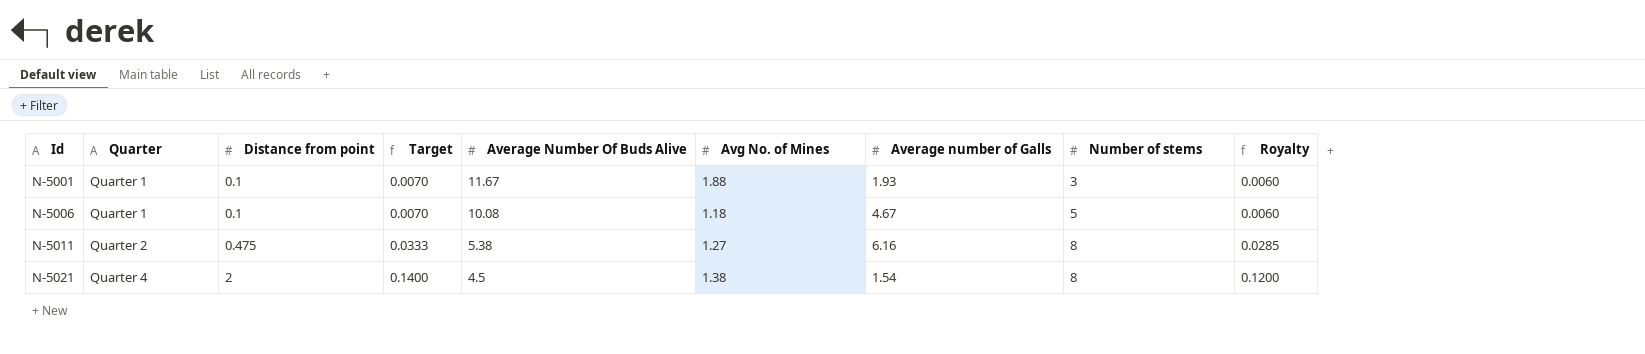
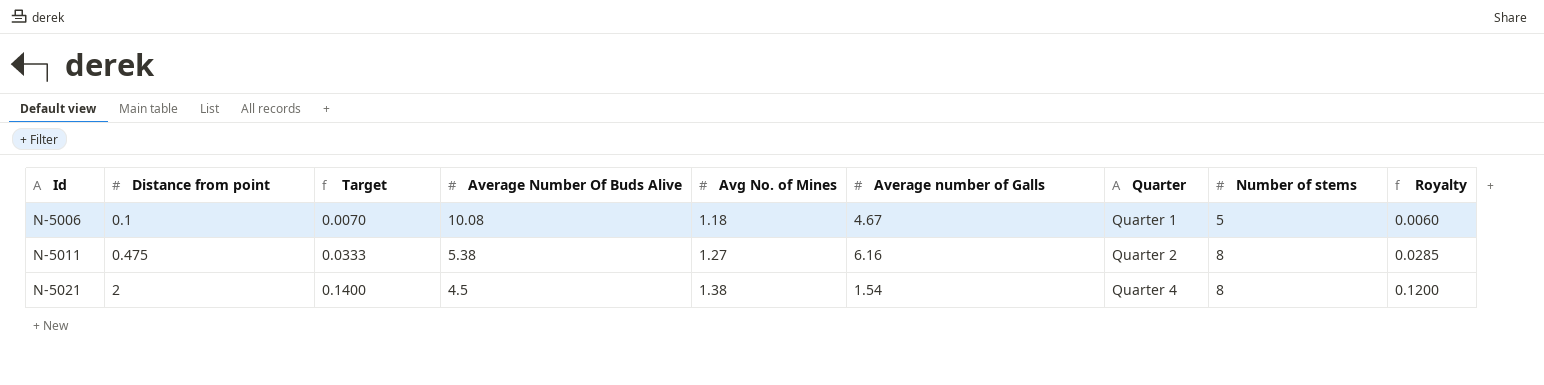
column Quarter | position: 2 -> 7
row N-5001: Quarter 1 | 0.1 | 0.0070 | 11.67 | 1.88 | 1.93 | 3 | 0.0060 -> none

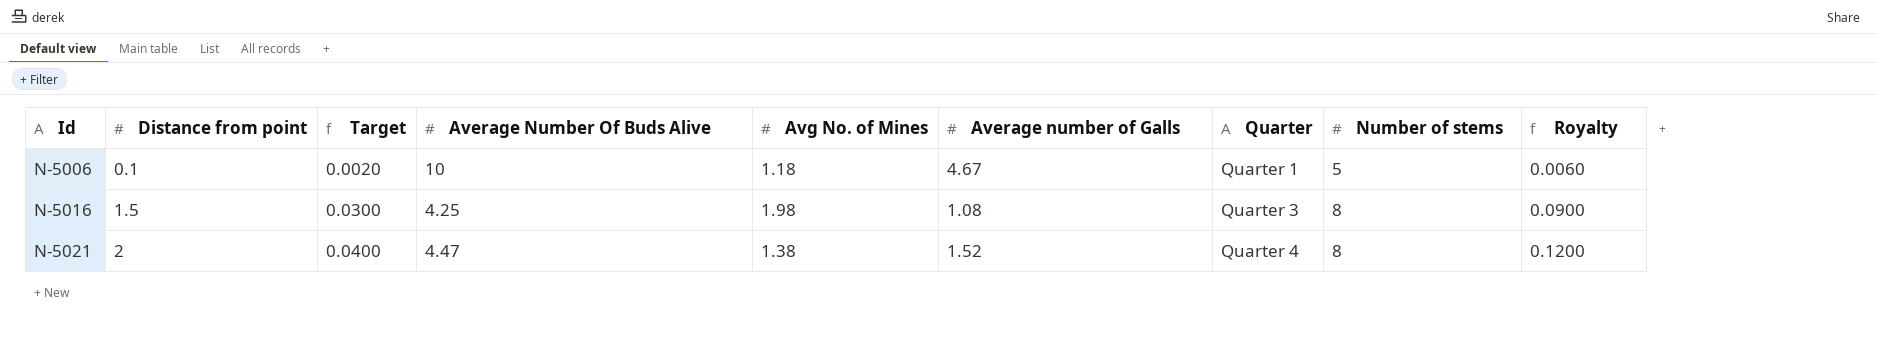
column Target | formula: [Distance from point] * 0.07 -> [Distance from point] * 0.02
row N-5011: 0.475 | 0.0333 | 5.38 | 1.27 | 6.16 | Quarter 2 | 8 | 0.0285 -> none
N-5006 | Average Number Of Buds Alive: 10.08 -> 10
row N-5016: none -> 1.5 | 0.0300 | 4.25 | 1.98 | 1.08 | Quarter 3 | 8 | 0.0900
N-5021 | Average Number Of Buds Alive: 4.5 -> 4.47
N-5021 | Average number of Galls: 1.54 -> 1.52

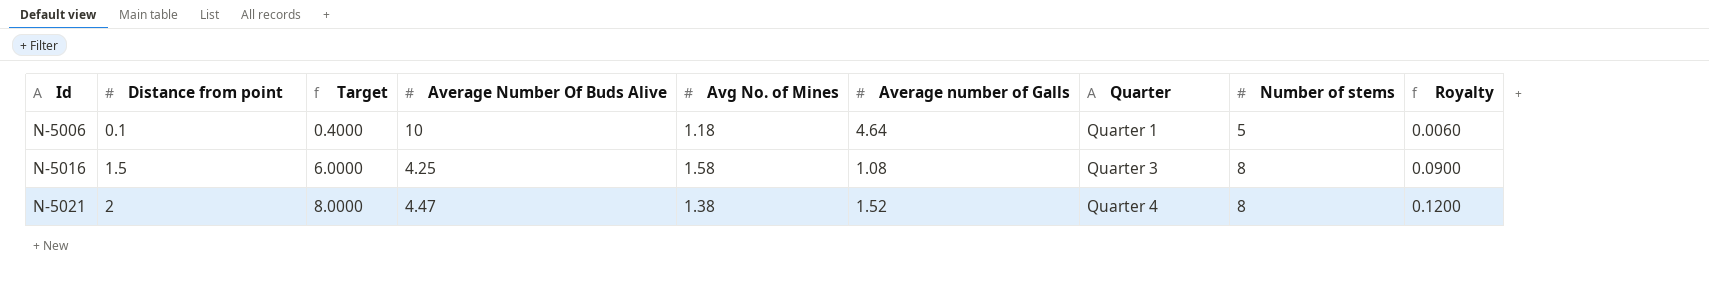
column Target | formula: [Distance from point] * 0.02 -> [Distance from point] * 4
N-5006 | Average number of Galls: 4.67 -> 4.64
N-5016 | Avg No. of Mines: 1.98 -> 1.58

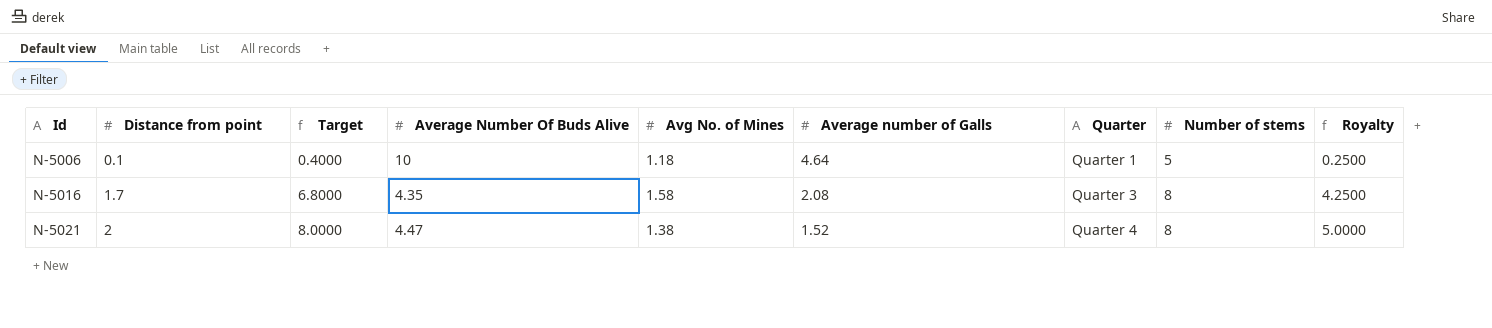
column Royalty | formula: [Distance from point] * 0.06 -> [Distance from point] * 2.5
N-5016 | Distance from point: 1.5 -> 1.7
N-5016 | Target: 6.0000 -> 6.8000
N-5016 | Average Number Of Buds Alive: 4.25 -> 4.35
N-5016 | Average number of Galls: 1.08 -> 2.08

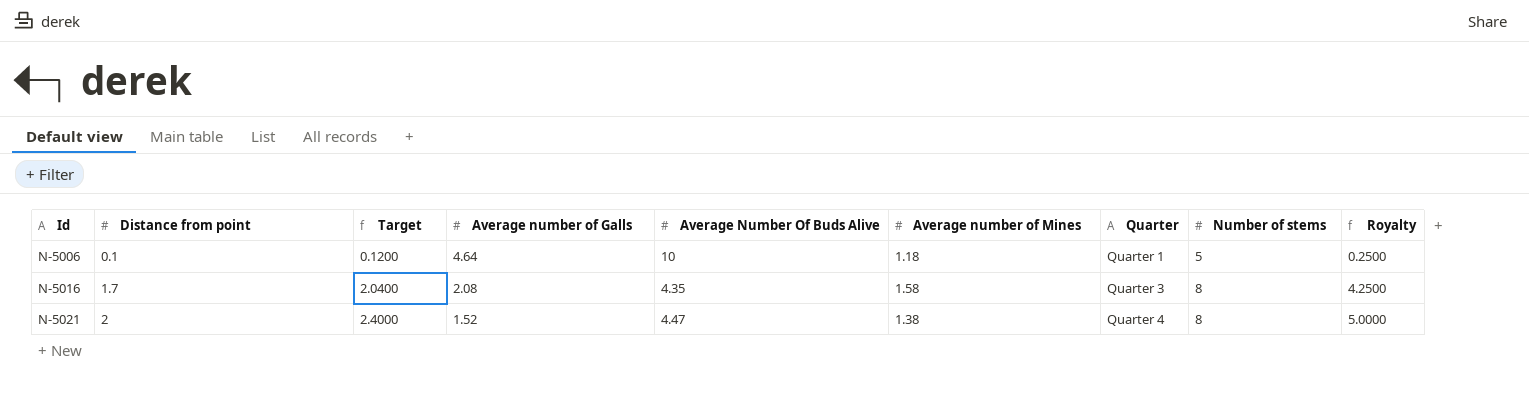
column Target | formula: [Distance from point] * 4 -> [Distance from point] * 1.2
column Average number of Galls | position: 6 -> 4
column name: Avg No. of Mines -> Average number of Mines

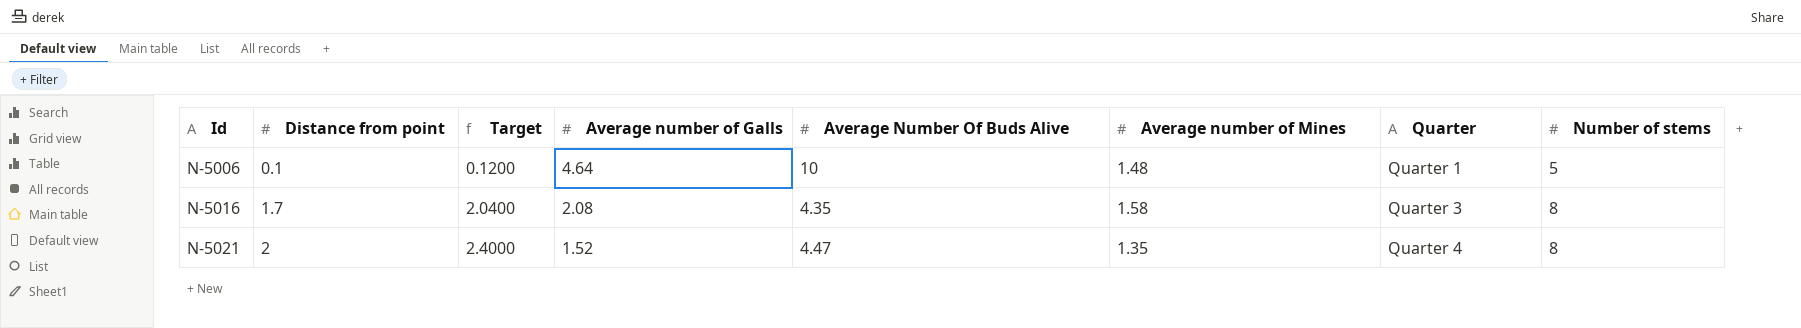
column Royalty | formula: [Distance from point] * 2.5 -> none
N-5006 | Average number of Mines: 1.18 -> 1.48
N-5021 | Average number of Mines: 1.38 -> 1.35

